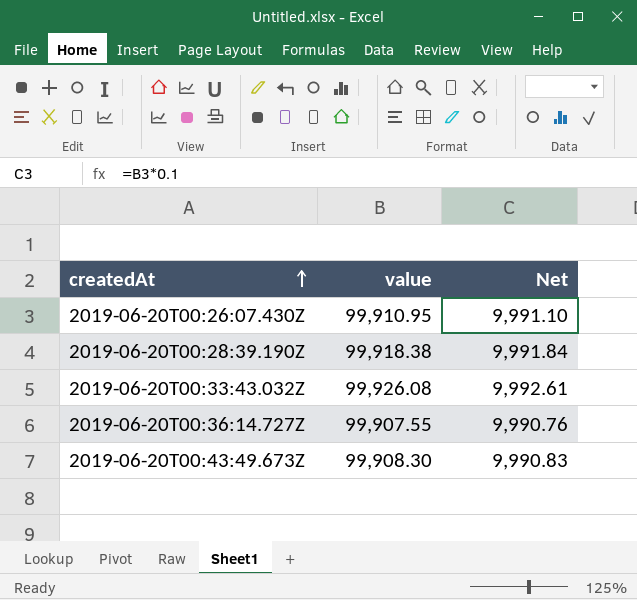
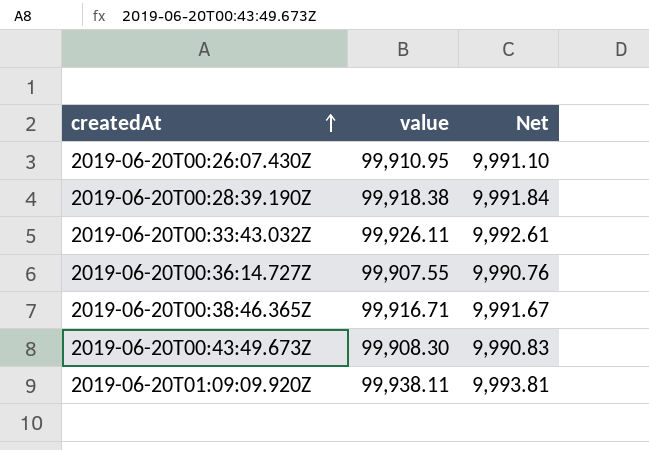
2019-06-20T00:33:43.032Z | value: 99,926.08 -> 99,926.11
row 2019-06-20T00:38:46.365Z: none -> 99,916.71 | 9,991.67
row 2019-06-20T01:09:09.920Z: none -> 99,938.11 | 9,993.81

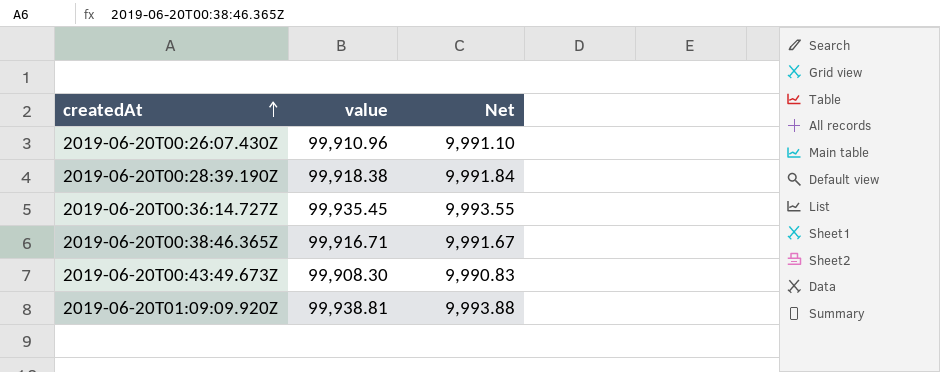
row 2019-06-20T00:33:43.032Z: 99,926.11 | 9,992.61 -> none
2019-06-20T00:26:07.430Z | value: 99,910.95 -> 99,910.96
2019-06-20T00:36:14.727Z | value: 99,907.55 -> 99,935.45
2019-06-20T00:36:14.727Z | Net: 9,990.76 -> 9,993.55
2019-06-20T01:09:09.920Z | value: 99,938.11 -> 99,938.81
2019-06-20T01:09:09.920Z | Net: 9,993.81 -> 9,993.88

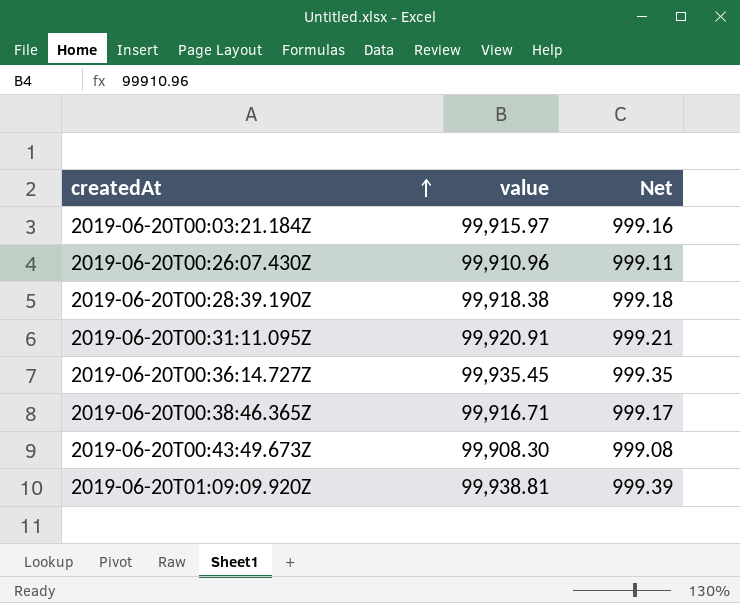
column Net | formula: [value] * 0.1 -> [value] * 0.01
row 2019-06-20T00:03:21.184Z: none -> 99,915.97 | 999.16
row 2019-06-20T00:31:11.095Z: none -> 99,920.91 | 999.21

